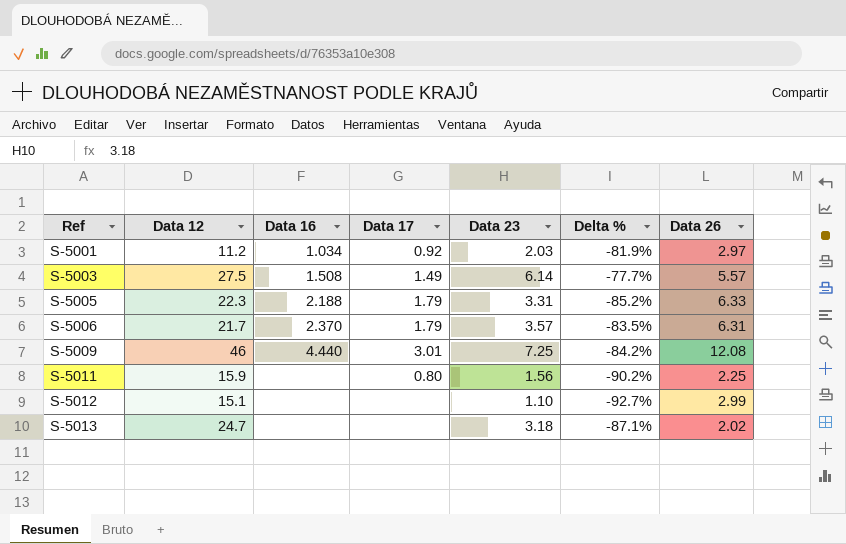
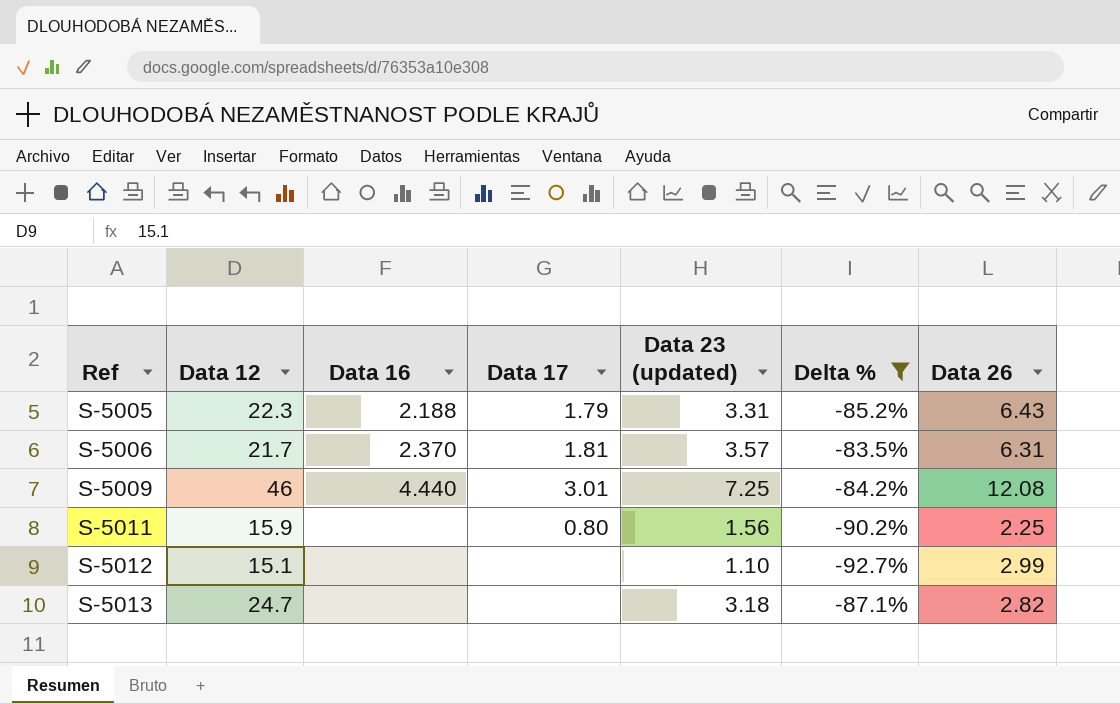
filter: none -> Delta % <= -83.5%
column name: Data 23 -> Data 23 (updated)
S-5005 | Data 26: 6.33 -> 6.43
S-5006 | Data 17: 1.79 -> 1.81
S-5013 | Data 26: 2.02 -> 2.82

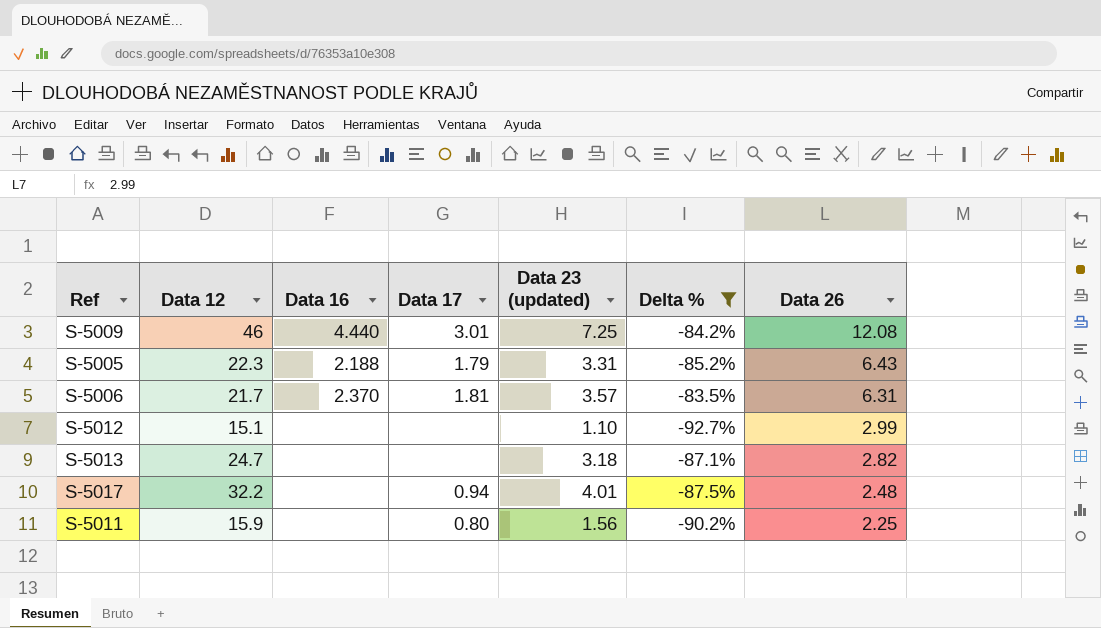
row order: Ref ascending -> Data 26 descending
row S-5017: none -> 32.2 | none | 0.94 | 4.01 | -87.5% | 2.48

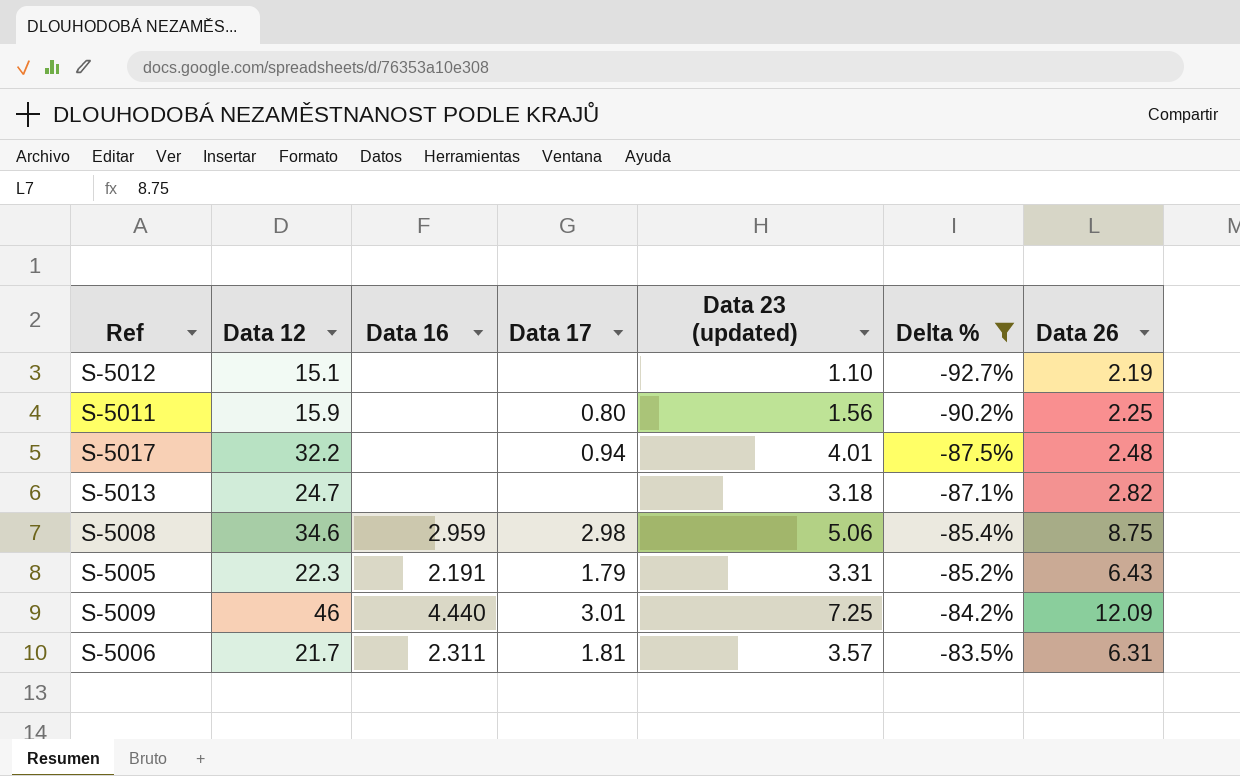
row order: Data 26 descending -> Delta % ascending
S-5012 | Data 26: 2.99 -> 2.19
row S-5008: none -> 34.6 | 2.959 | 2.98 | 5.06 | -85.4% | 8.75
S-5005 | Data 16: 2.188 -> 2.191
S-5009 | Data 26: 12.08 -> 12.09
S-5006 | Data 16: 2.370 -> 2.311

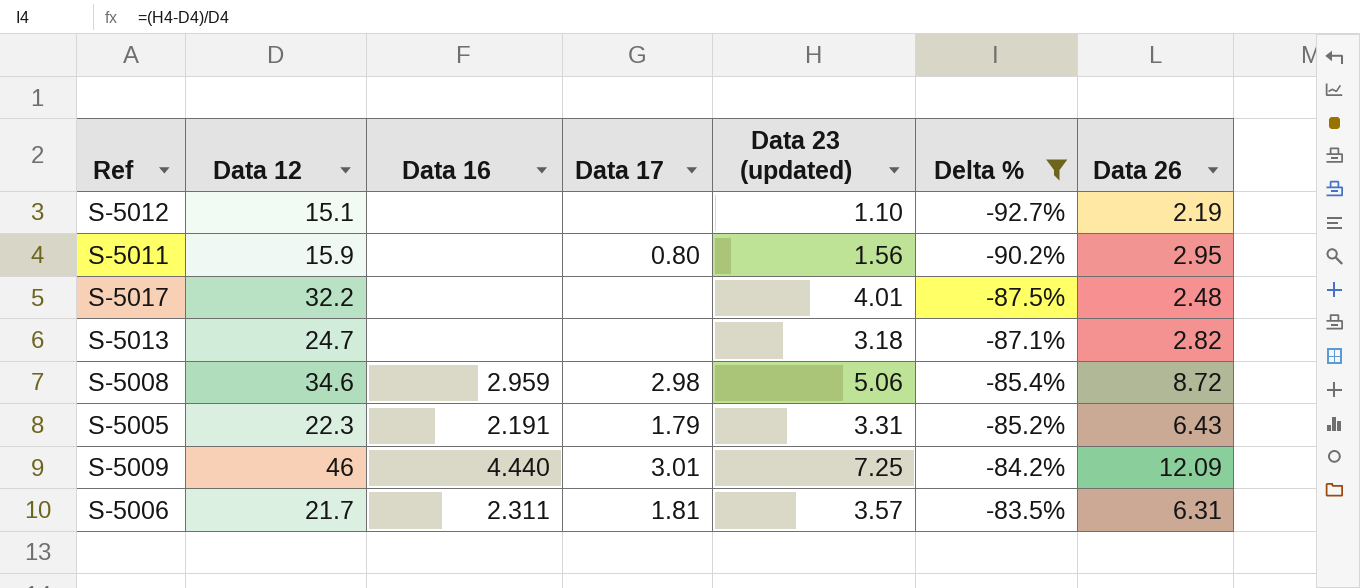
S-5011 | Data 26: 2.25 -> 2.95
S-5017 | Data 17: 0.94 -> none
S-5008 | Data 26: 8.75 -> 8.72

